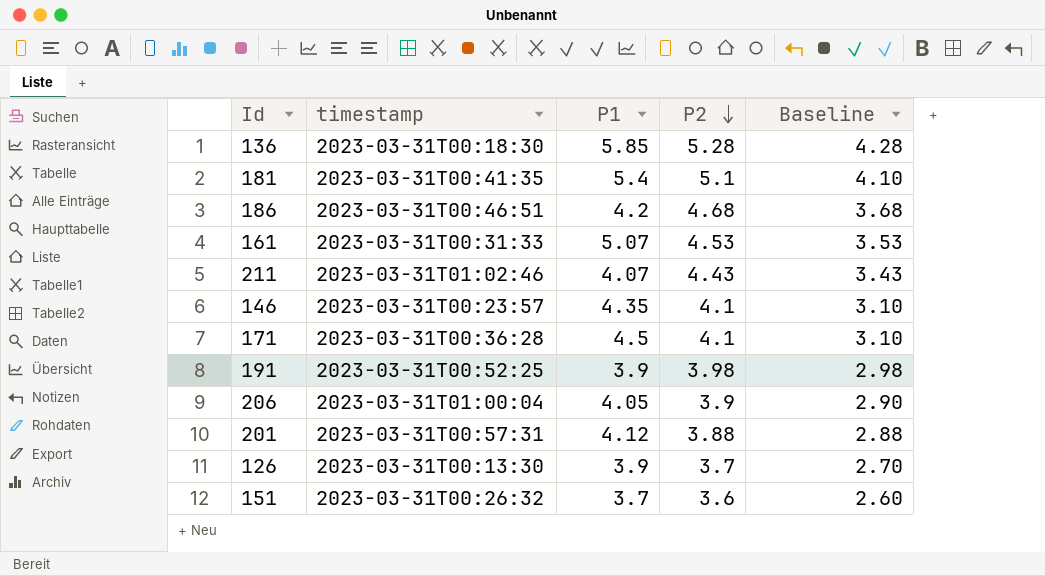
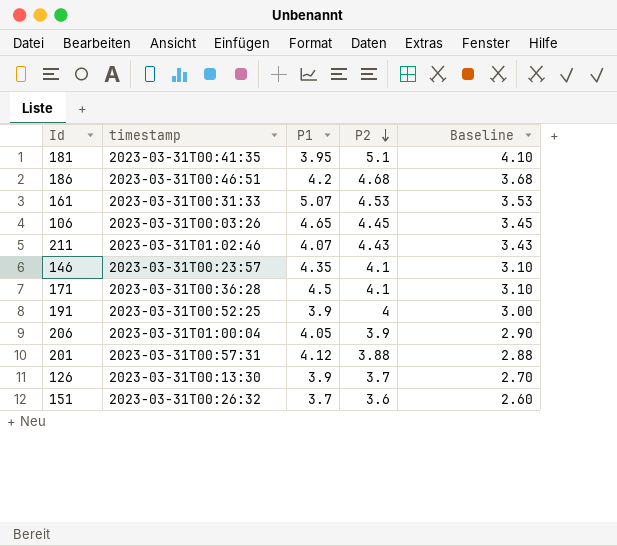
row 136: 2023-03-31T00:18:30 | 5.85 | 5.28 | 4.28 -> none
181 | P1: 5.4 -> 3.95
row 106: none -> 2023-03-31T00:03:26 | 4.65 | 4.45 | 3.45
191 | P2: 3.98 -> 4
191 | Baseline: 2.98 -> 3.00

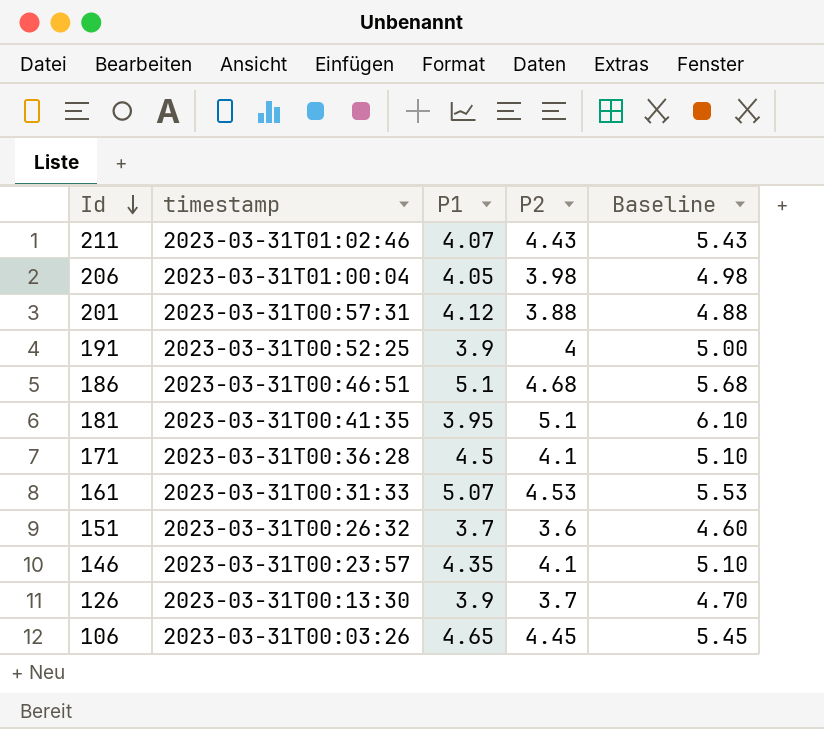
row order: P2 descending -> Id descending
column Baseline | formula: [P2] - 1 -> [P2] + 1
206 | P2: 3.9 -> 3.98
186 | P1: 4.2 -> 5.1

